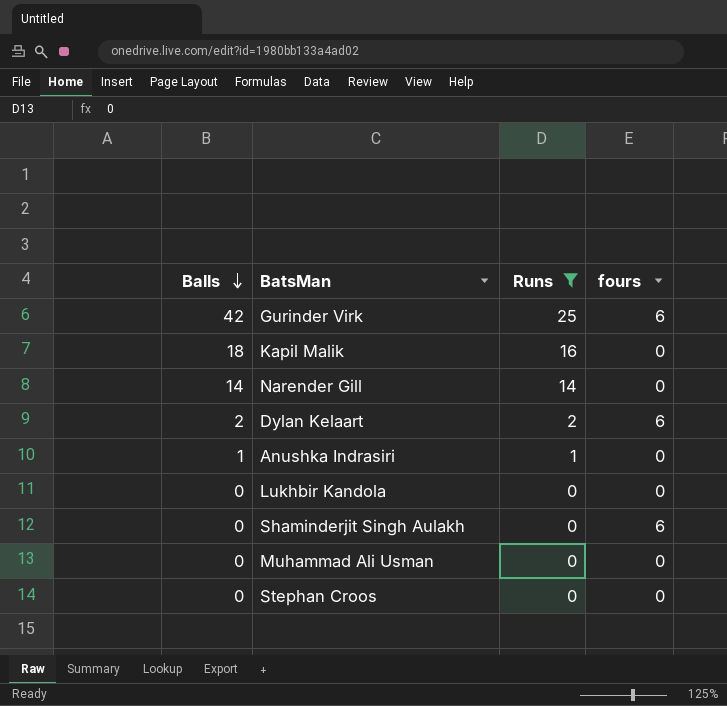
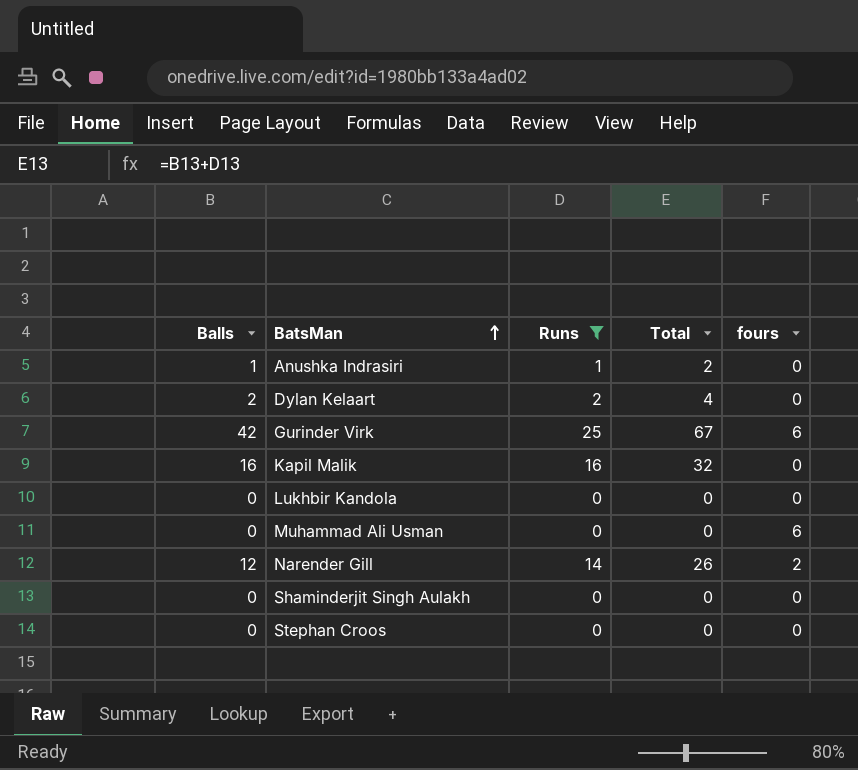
row order: Balls descending -> BatsMan ascending
column Total | formula: none -> [Balls] + [Runs]
Dylan Kelaart | fours: 6 -> 0
Kapil Malik | Balls: 18 -> 16
Muhammad Ali Usman | fours: 0 -> 6
Narender Gill | Balls: 14 -> 12
Narender Gill | fours: 0 -> 2
Shaminderjit Singh Aulakh | fours: 6 -> 0

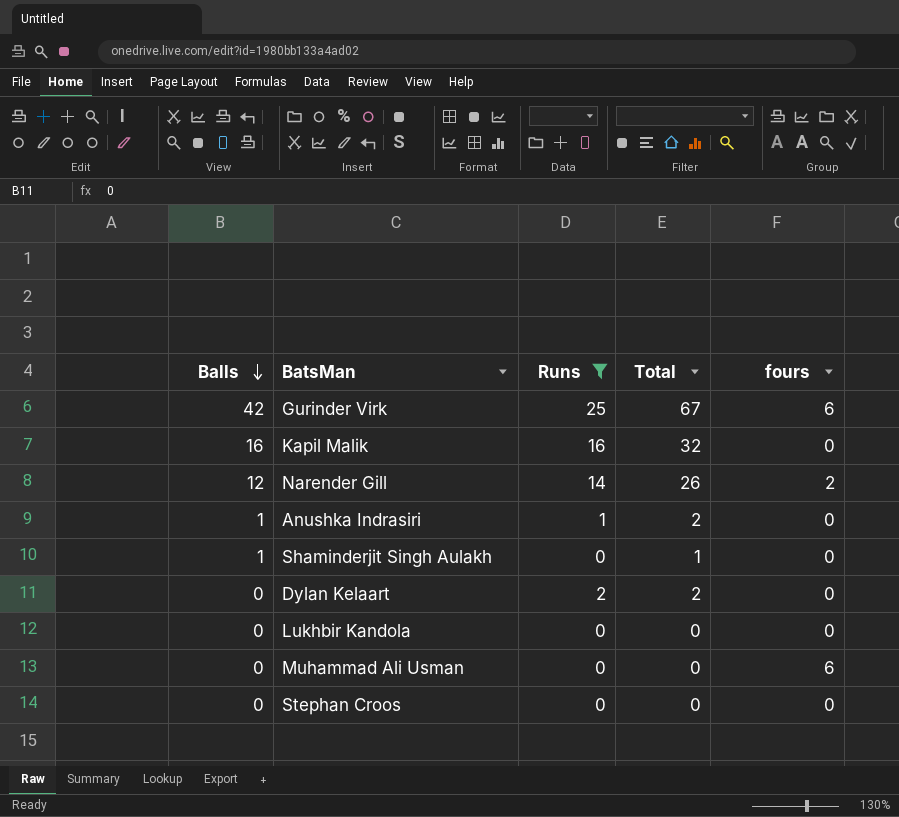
row order: BatsMan ascending -> Balls descending
Shaminderjit Singh Aulakh | Balls: 0 -> 1
Shaminderjit Singh Aulakh | Total: 0 -> 1
Dylan Kelaart | Balls: 2 -> 0
Dylan Kelaart | Total: 4 -> 2

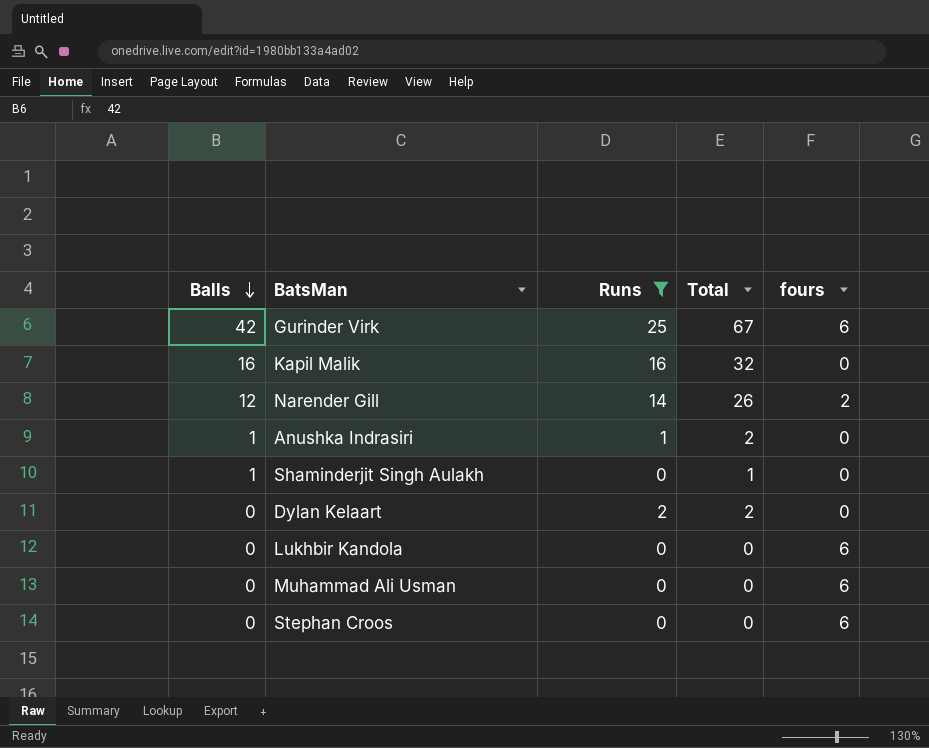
Lukhbir Kandola | fours: 0 -> 6
Stephan Croos | fours: 0 -> 6

